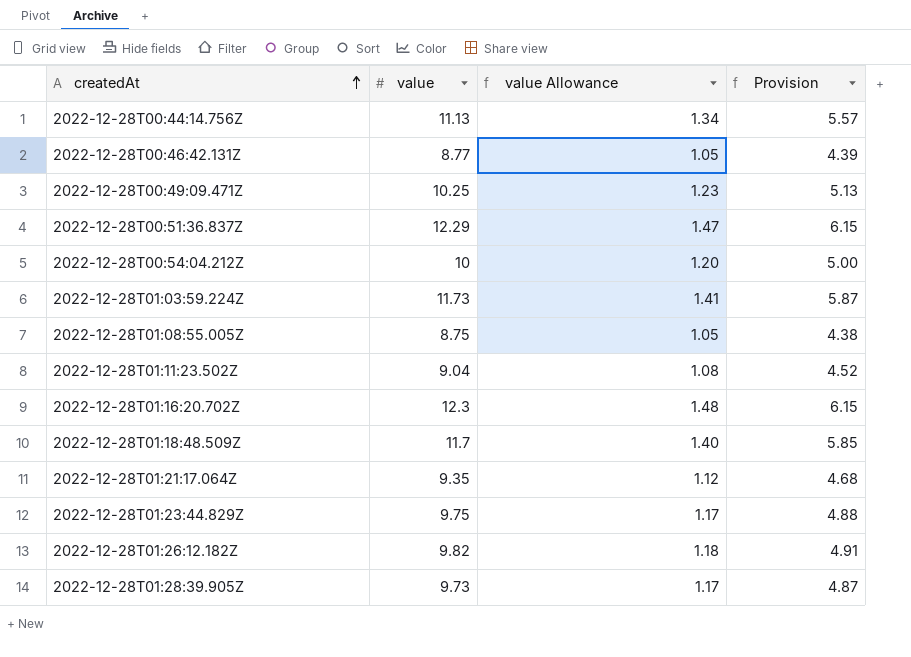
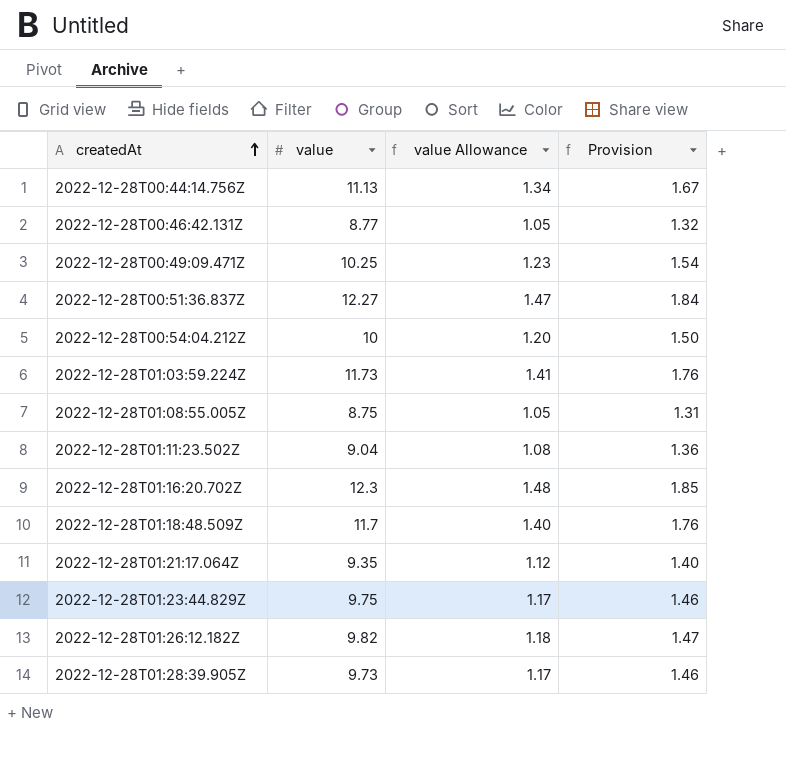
column Provision | formula: [value] * 0.5 -> [value] * 0.15
2022-12-28T00:51:36.837Z | value: 12.29 -> 12.27

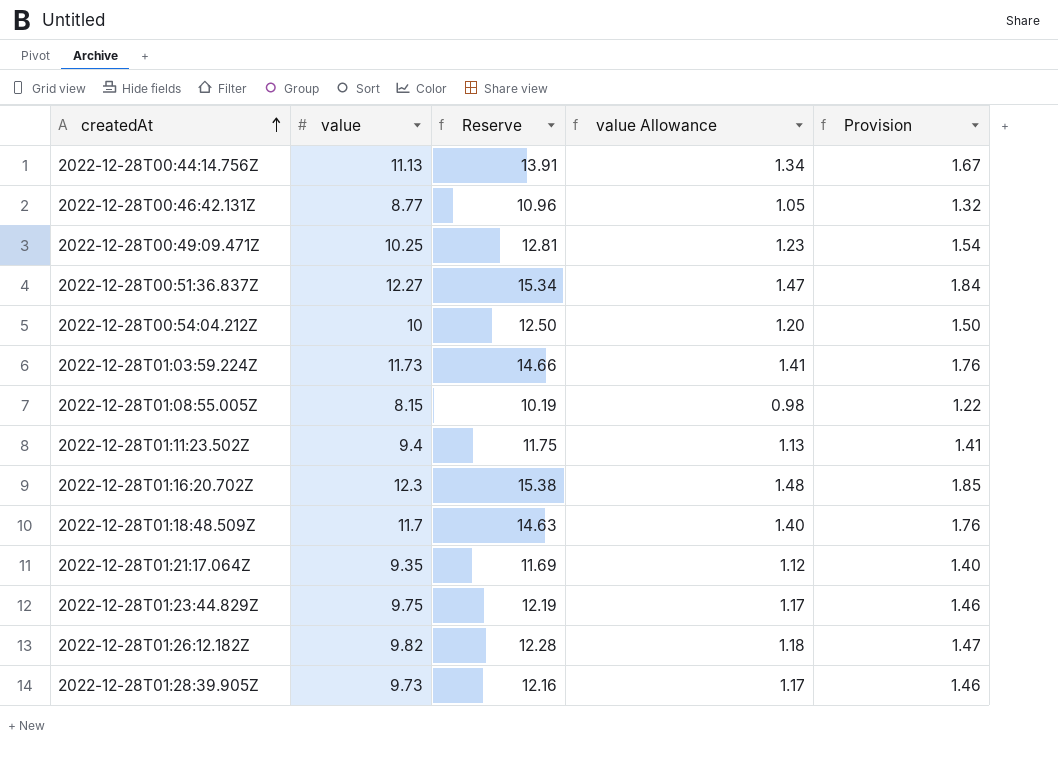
column Reserve | formula: none -> [value] * 1.25
2022-12-28T01:08:55.005Z | value: 8.75 -> 8.15
2022-12-28T01:08:55.005Z | value Allowance: 1.05 -> 0.98
2022-12-28T01:08:55.005Z | Provision: 1.31 -> 1.22
2022-12-28T01:11:23.502Z | value: 9.04 -> 9.4
2022-12-28T01:11:23.502Z | value Allowance: 1.08 -> 1.13
2022-12-28T01:11:23.502Z | Provision: 1.36 -> 1.41

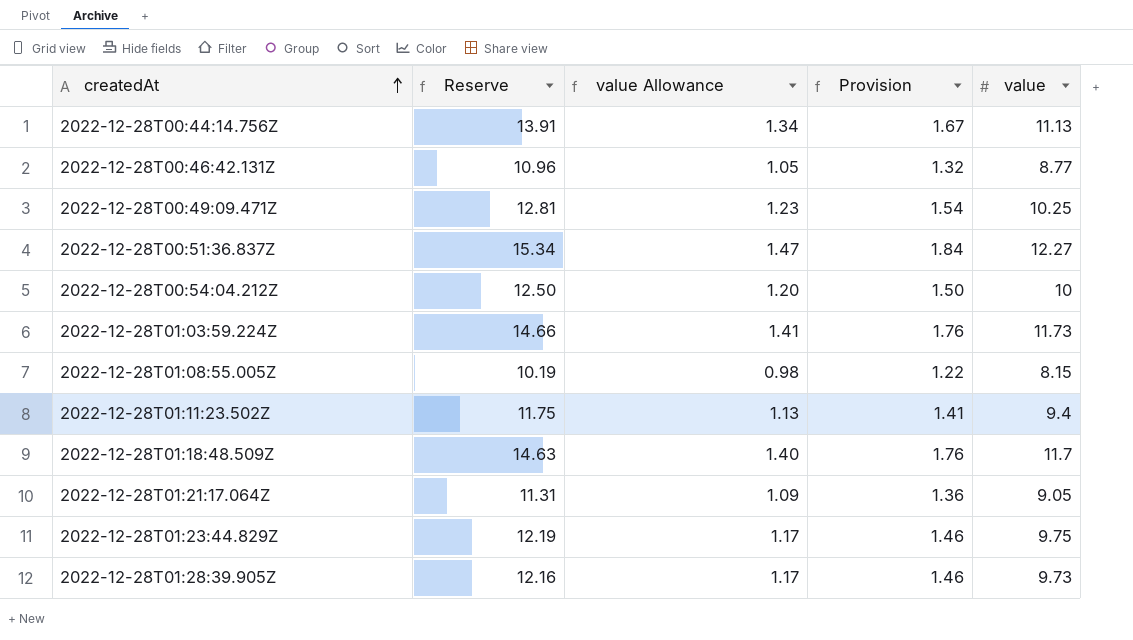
column value | position: 2 -> 5
row 2022-12-28T01:16:20.702Z: 12.3 | 15.38 | 1.48 | 1.85 -> none
row 2022-12-28T01:26:12.182Z: 9.82 | 12.28 | 1.18 | 1.47 -> none
2022-12-28T01:21:17.064Z | Reserve: 11.69 -> 11.31
2022-12-28T01:21:17.064Z | value Allowance: 1.12 -> 1.09
2022-12-28T01:21:17.064Z | Provision: 1.40 -> 1.36
2022-12-28T01:21:17.064Z | value: 9.35 -> 9.05

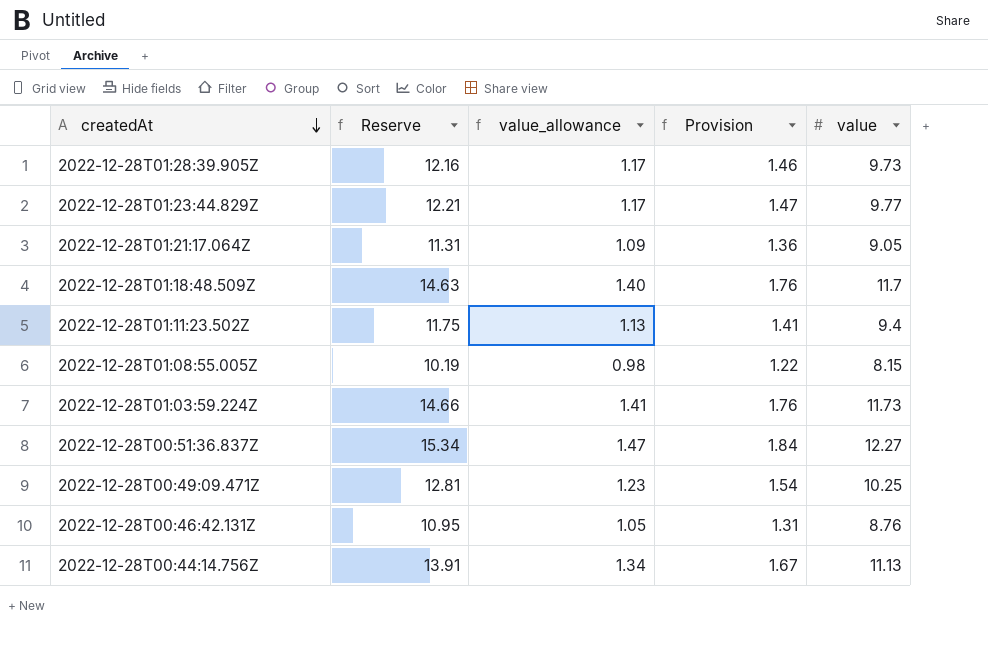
row order: createdAt ascending -> createdAt descending
column name: value Allowance -> value_allowance
row 2022-12-28T00:54:04.212Z: 12.50 | 1.20 | 1.50 | 10 -> none
2022-12-28T01:23:44.829Z | Reserve: 12.19 -> 12.21
2022-12-28T01:23:44.829Z | Provision: 1.46 -> 1.47
2022-12-28T01:23:44.829Z | value: 9.75 -> 9.77
2022-12-28T00:46:42.131Z | Reserve: 10.96 -> 10.95
2022-12-28T00:46:42.131Z | Provision: 1.32 -> 1.31
2022-12-28T00:46:42.131Z | value: 8.77 -> 8.76

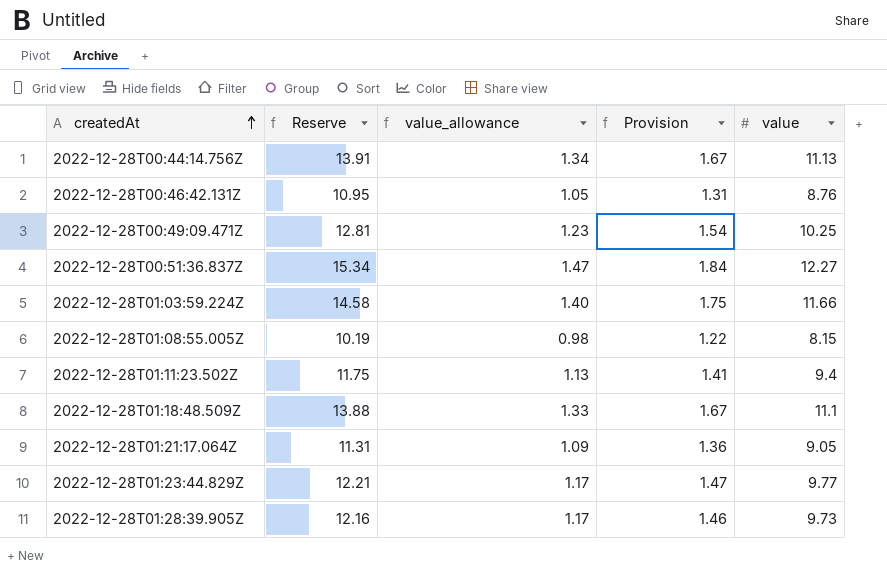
row order: createdAt descending -> createdAt ascending
2022-12-28T01:03:59.224Z | Reserve: 14.66 -> 14.58
2022-12-28T01:03:59.224Z | value_allowance: 1.41 -> 1.40
2022-12-28T01:03:59.224Z | Provision: 1.76 -> 1.75
2022-12-28T01:03:59.224Z | value: 11.73 -> 11.66
2022-12-28T01:18:48.509Z | Reserve: 14.63 -> 13.88
2022-12-28T01:18:48.509Z | value_allowance: 1.40 -> 1.33
2022-12-28T01:18:48.509Z | Provision: 1.76 -> 1.67
2022-12-28T01:18:48.509Z | value: 11.7 -> 11.1

